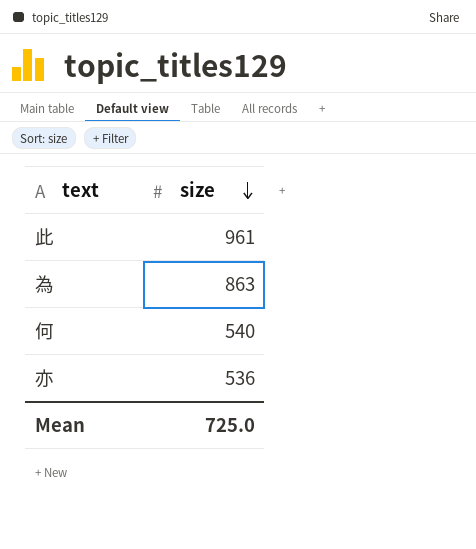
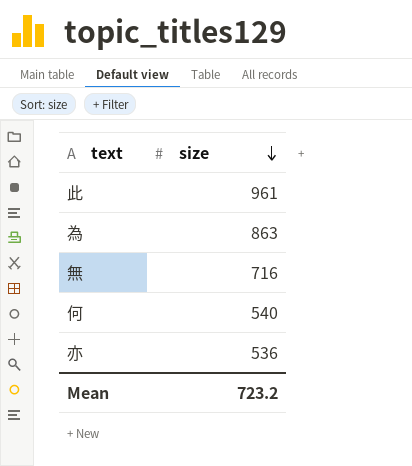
row 無: none -> 716
Mean | size: 725.0 -> 723.2

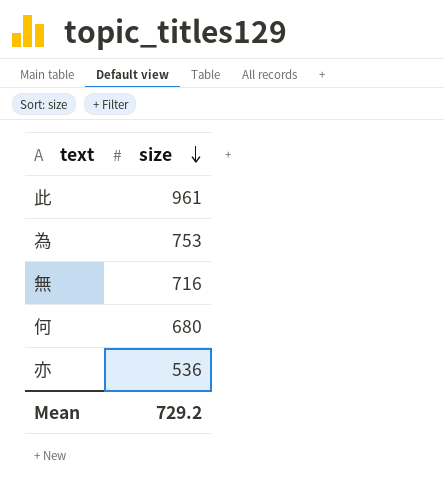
為 | size: 863 -> 753
何 | size: 540 -> 680
Mean | size: 723.2 -> 729.2

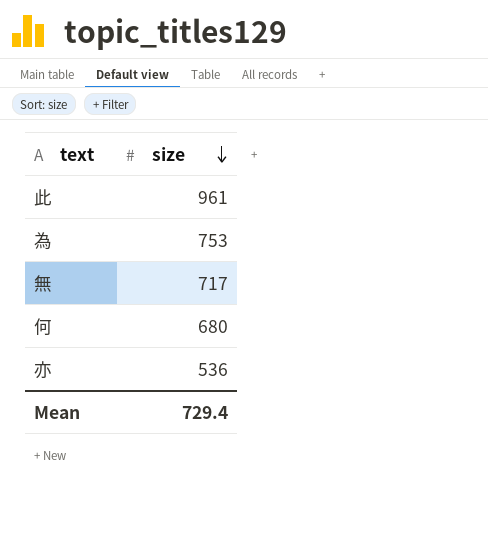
無 | size: 716 -> 717
Mean | size: 729.2 -> 729.4

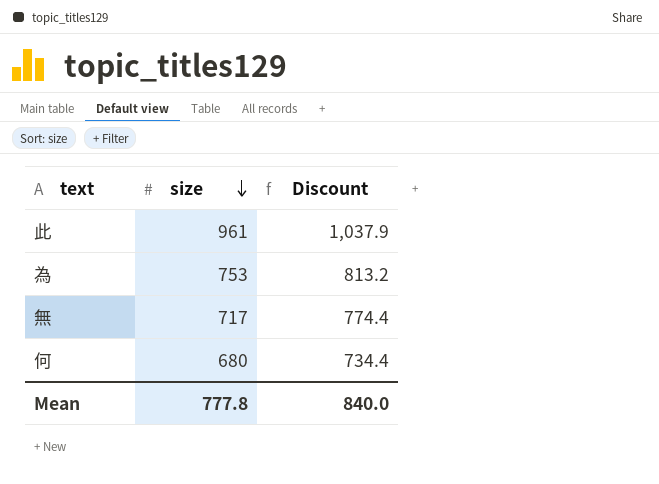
column Discount | formula: none -> [size] * 1.08
row 亦: 536 -> none
Mean | size: 729.4 -> 777.8

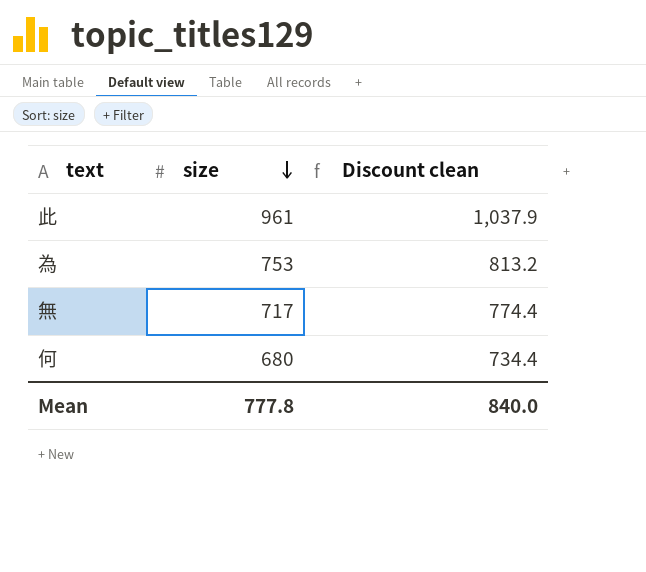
column name: Discount -> Discount clean

